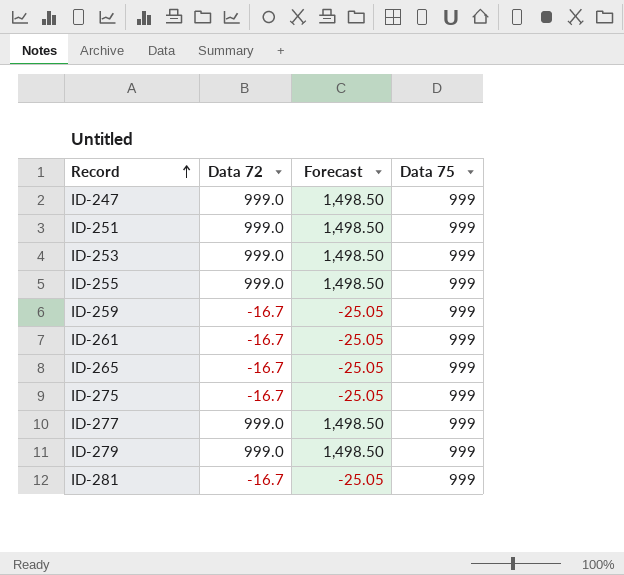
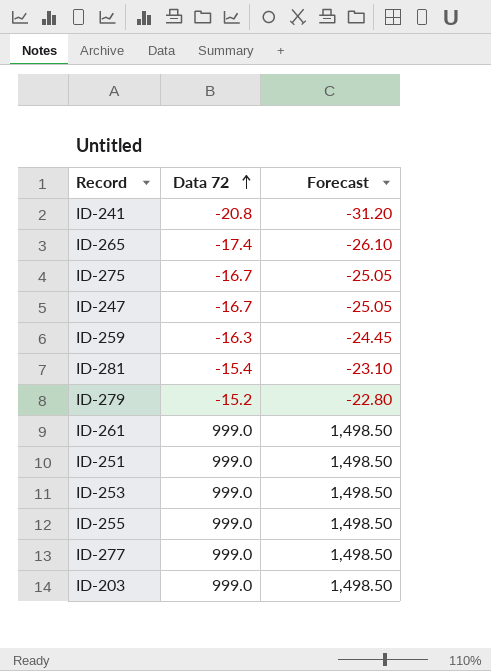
row order: Record ascending -> Data 72 ascending
column Data 75 | position: 4 -> none
row ID-241: none -> -20.8 | -31.20
ID-265 | Data 72: -16.7 -> -17.4
ID-265 | Forecast: -25.05 -> -26.10
ID-247 | Data 72: 999.0 -> -16.7
ID-247 | Forecast: 1,498.50 -> -25.05
ID-259 | Data 72: -16.7 -> -16.3
ID-259 | Forecast: -25.05 -> -24.45
ID-281 | Data 72: -16.7 -> -15.4
ID-281 | Forecast: -25.05 -> -23.10
ID-279 | Data 72: 999.0 -> -15.2
ID-279 | Forecast: 1,498.50 -> -22.80
ID-261 | Data 72: -16.7 -> 999.0
ID-261 | Forecast: -25.05 -> 1,498.50
row ID-203: none -> 999.0 | 1,498.50

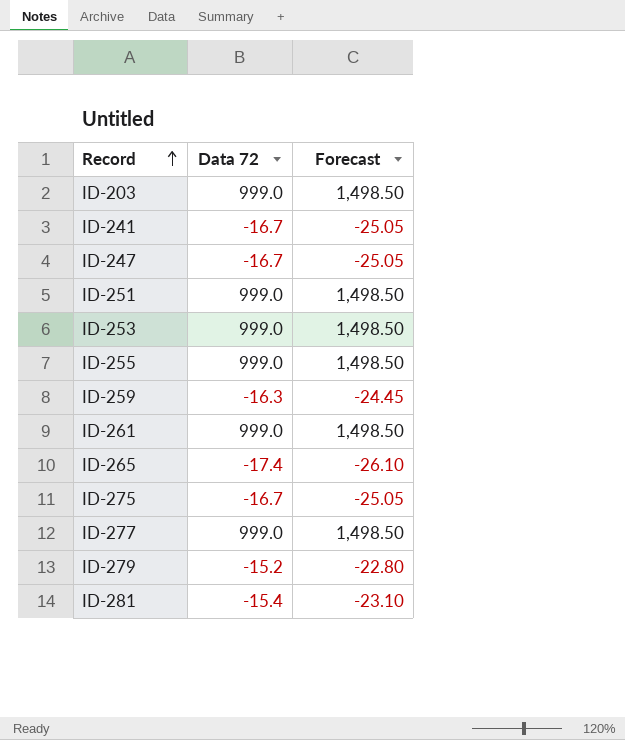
row order: Data 72 ascending -> Record ascending
ID-241 | Data 72: -20.8 -> -16.7
ID-241 | Forecast: -31.20 -> -25.05

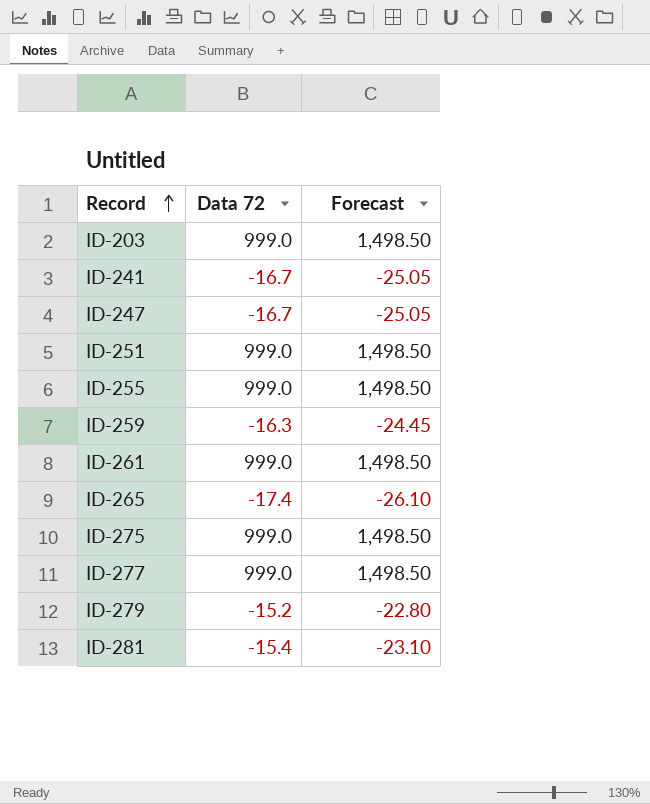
row ID-253: 999.0 | 1,498.50 -> none
ID-275 | Data 72: -16.7 -> 999.0
ID-275 | Forecast: -25.05 -> 1,498.50

